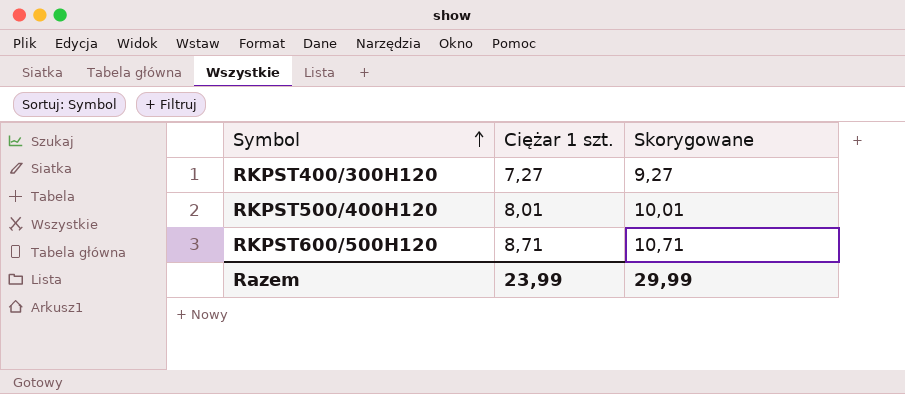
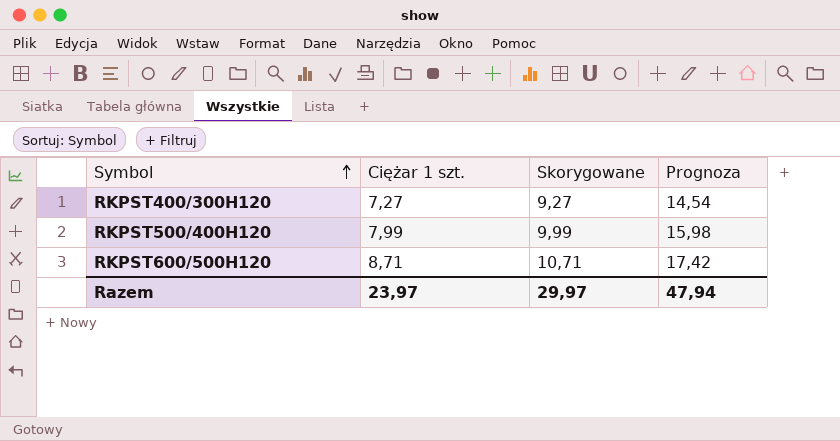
column Prognoza | formula: none -> [Ciężar 1 szt.] * 2
RKPST500/400H120 | Ciężar 1 szt.: 8,01 -> 7,99
RKPST500/400H120 | Skorygowane: 10,01 -> 9,99
Razem | Ciężar 1 szt.: 23,99 -> 23,97
Razem | Skorygowane: 29,99 -> 29,97

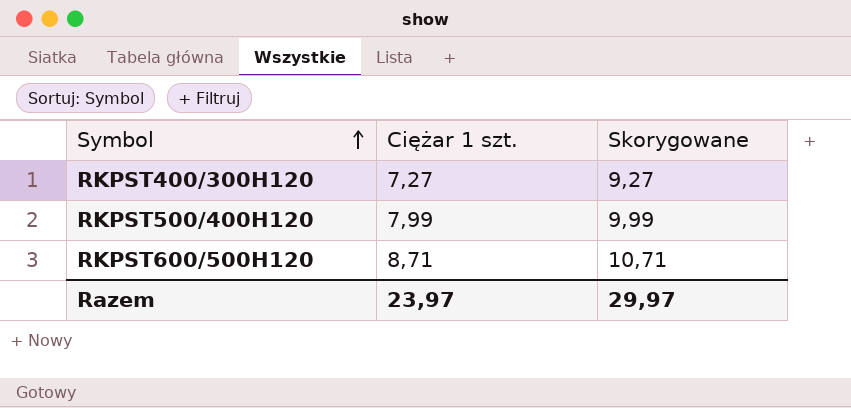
column Prognoza | formula: [Ciężar 1 szt.] * 2 -> none

